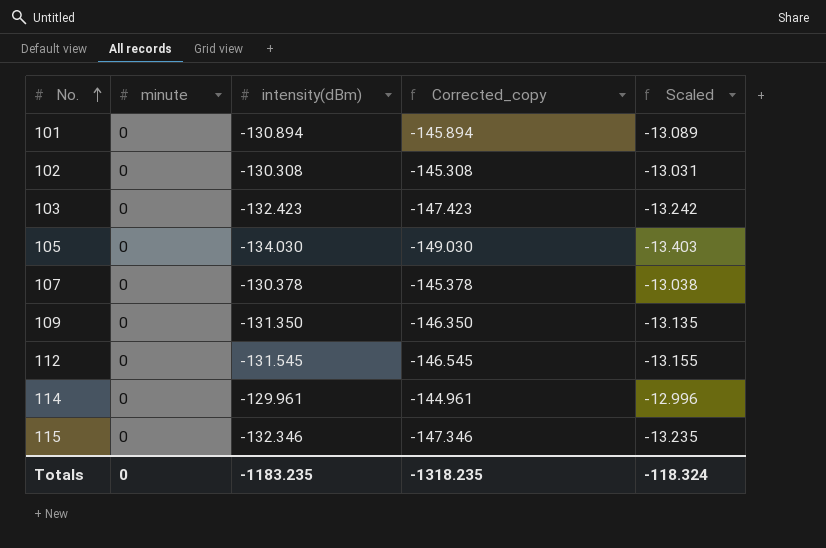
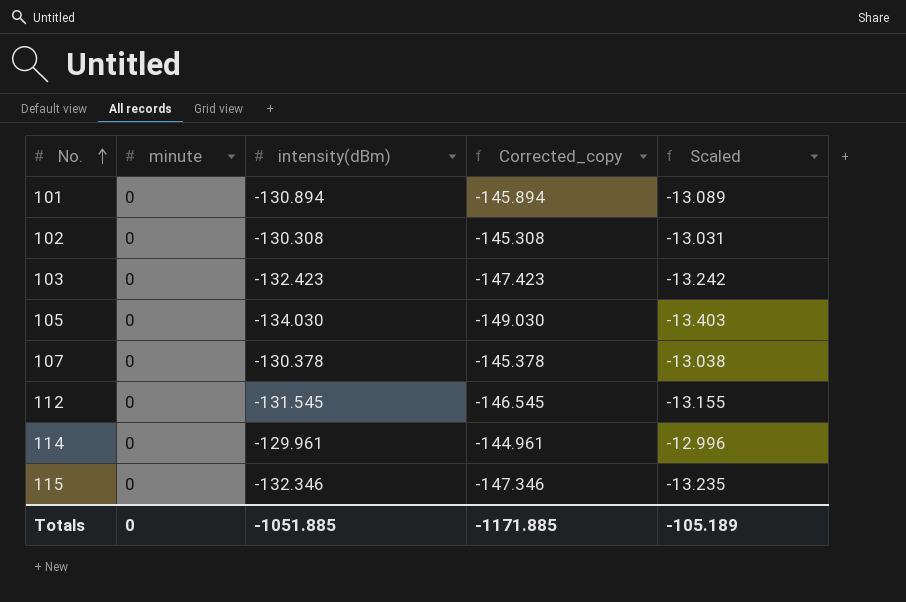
row 109: 0 | -131.350 | -146.350 | -13.135 -> none
Totals | intensity(dBm): -1183.235 -> -1051.885
Totals | Corrected_copy: -1318.235 -> -1171.885
Totals | Scaled: -118.324 -> -105.189

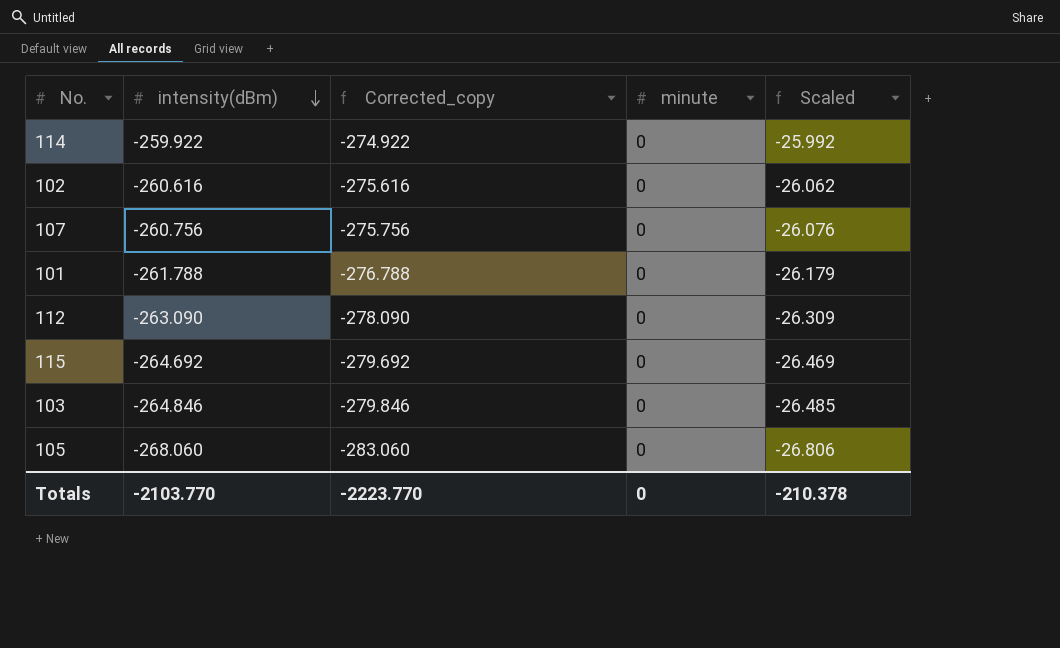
row order: No. ascending -> intensity(dBm) descending
column minute | position: 2 -> 4
114 | intensity(dBm): -129.961 -> -259.922
114 | Corrected_copy: -144.961 -> -274.922
114 | Scaled: -12.996 -> -25.992
102 | intensity(dBm): -130.308 -> -260.616
102 | Corrected_copy: -145.308 -> -275.616
102 | Scaled: -13.031 -> -26.062
107 | intensity(dBm): -130.378 -> -260.756
107 | Corrected_copy: -145.378 -> -275.756
107 | Scaled: -13.038 -> -26.076
101 | intensity(dBm): -130.894 -> -261.788
101 | Corrected_copy: -145.894 -> -276.788
101 | Scaled: -13.089 -> -26.179
112 | intensity(dBm): -131.545 -> -263.090
112 | Corrected_copy: -146.545 -> -278.090
112 | Scaled: -13.155 -> -26.309
115 | intensity(dBm): -132.346 -> -264.692
115 | Corrected_copy: -147.346 -> -279.692
115 | Scaled: -13.235 -> -26.469
103 | intensity(dBm): -132.423 -> -264.846
103 | Corrected_copy: -147.423 -> -279.846
103 | Scaled: -13.242 -> -26.485
105 | intensity(dBm): -134.030 -> -268.060
105 | Corrected_copy: -149.030 -> -283.060
105 | Scaled: -13.403 -> -26.806
Totals | intensity(dBm): -1051.885 -> -2103.770
Totals | Corrected_copy: -1171.885 -> -2223.770
Totals | Scaled: -105.189 -> -210.378

